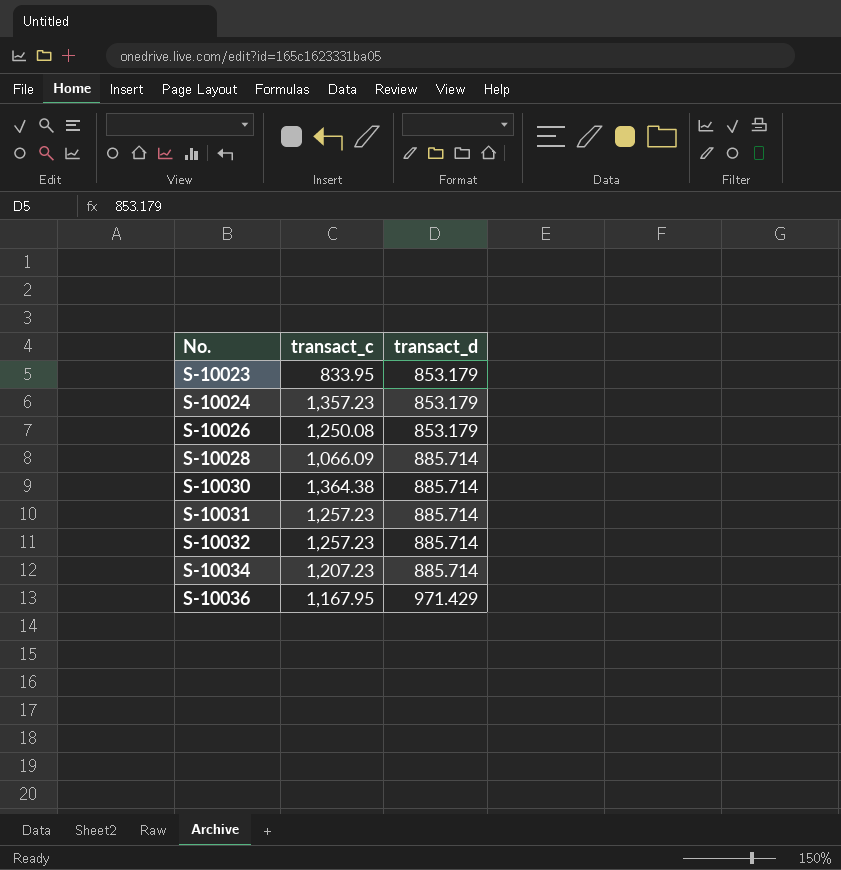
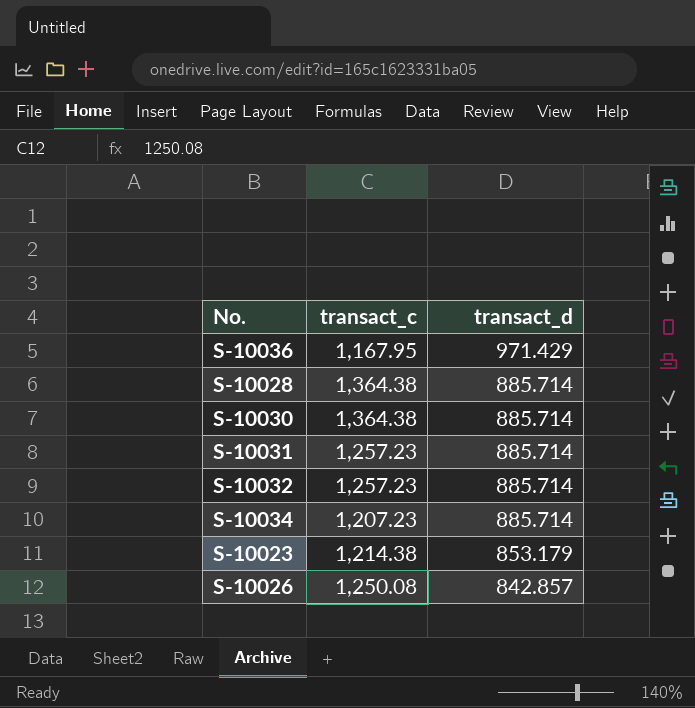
row order: No. ascending -> transact_d descending
row S-10024: 1,357.23 | 853.179 -> none
S-10028 | transact_c: 1,066.09 -> 1,364.38
S-10023 | transact_c: 833.95 -> 1,214.38
S-10026 | transact_d: 853.179 -> 842.857

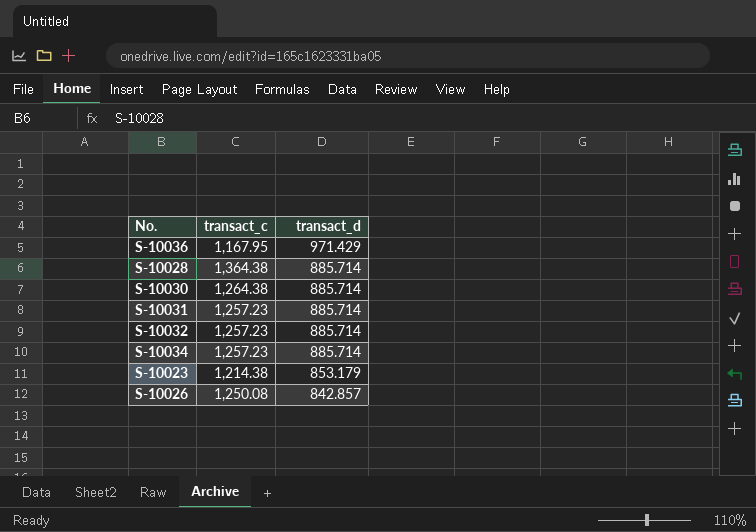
S-10030 | transact_c: 1,364.38 -> 1,264.38
S-10034 | transact_c: 1,207.23 -> 1,257.23

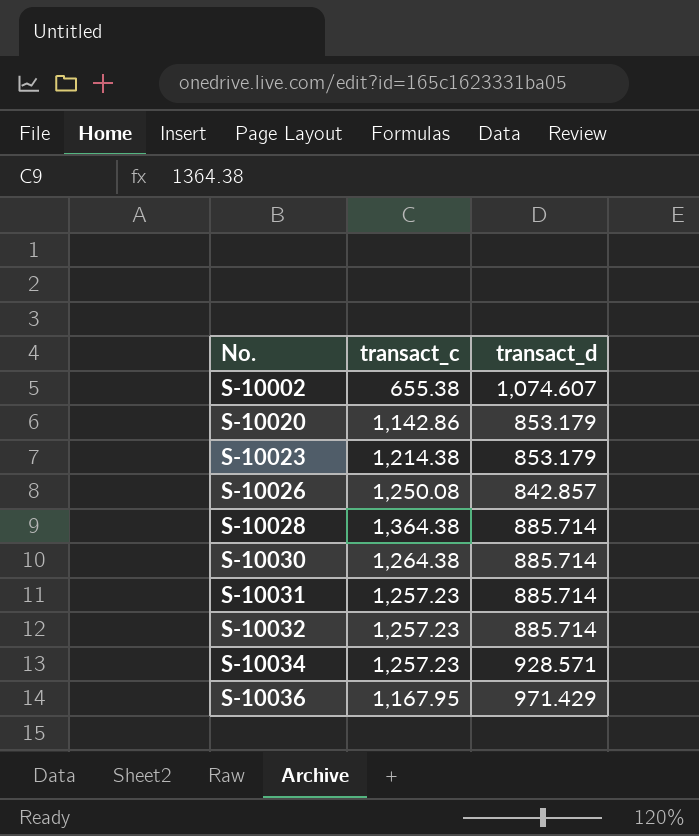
row order: transact_d descending -> No. ascending
row S-10002: none -> 655.38 | 1,074.607
row S-10020: none -> 1,142.86 | 853.179
S-10034 | transact_d: 885.714 -> 928.571

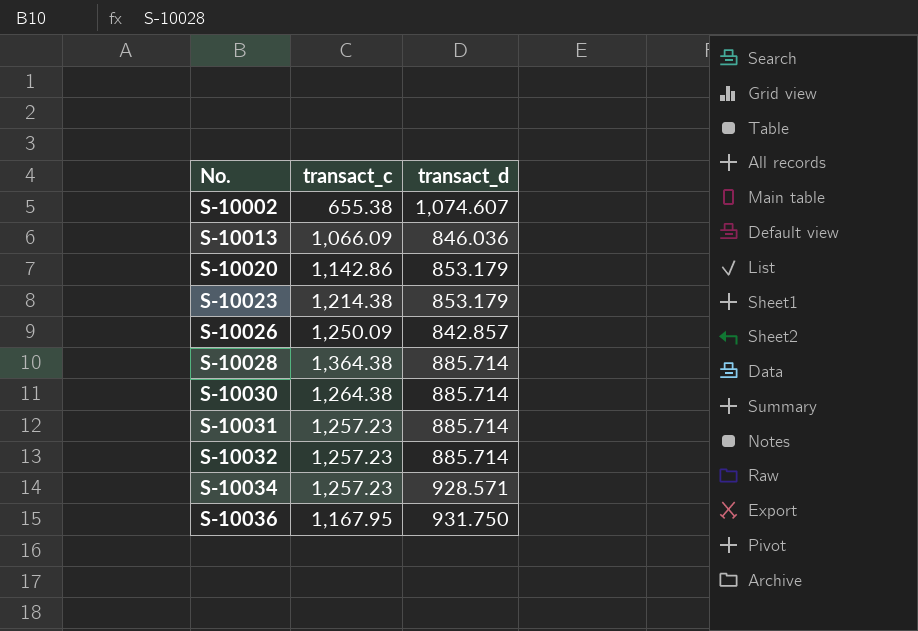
row S-10013: none -> 1,066.09 | 846.036
S-10026 | transact_c: 1,250.08 -> 1,250.09
S-10036 | transact_d: 971.429 -> 931.750

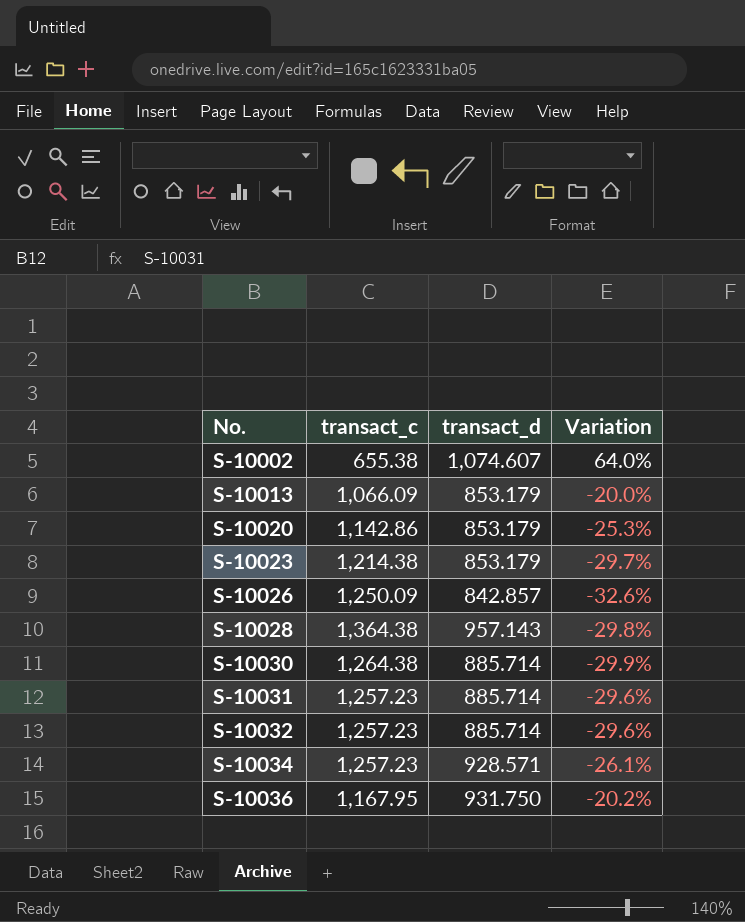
column Variation | formula: none -> ([transact_d] - [transact_c]) / [transact_c]
S-10013 | transact_d: 846.036 -> 853.179
S-10028 | transact_d: 885.714 -> 957.143

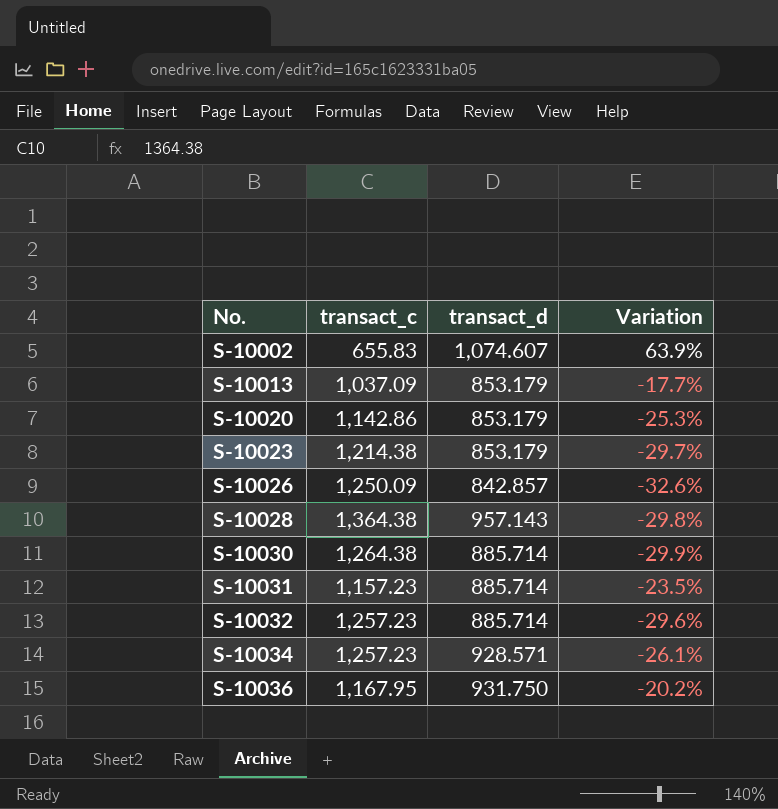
S-10002 | transact_c: 655.38 -> 655.83
S-10002 | Variation: 64.0% -> 63.9%
S-10013 | transact_c: 1,066.09 -> 1,037.09
S-10013 | Variation: -20.0% -> -17.7%
S-10031 | transact_c: 1,257.23 -> 1,157.23
S-10031 | Variation: -29.6% -> -23.5%

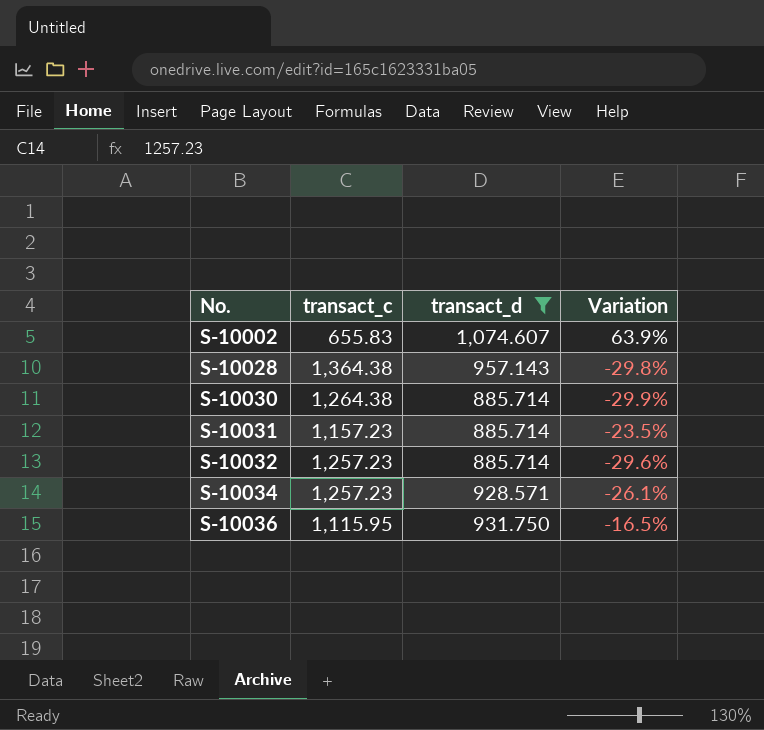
filter: none -> transact_d >= 885.714
S-10036 | transact_c: 1,167.95 -> 1,115.95
S-10036 | Variation: -20.2% -> -16.5%

